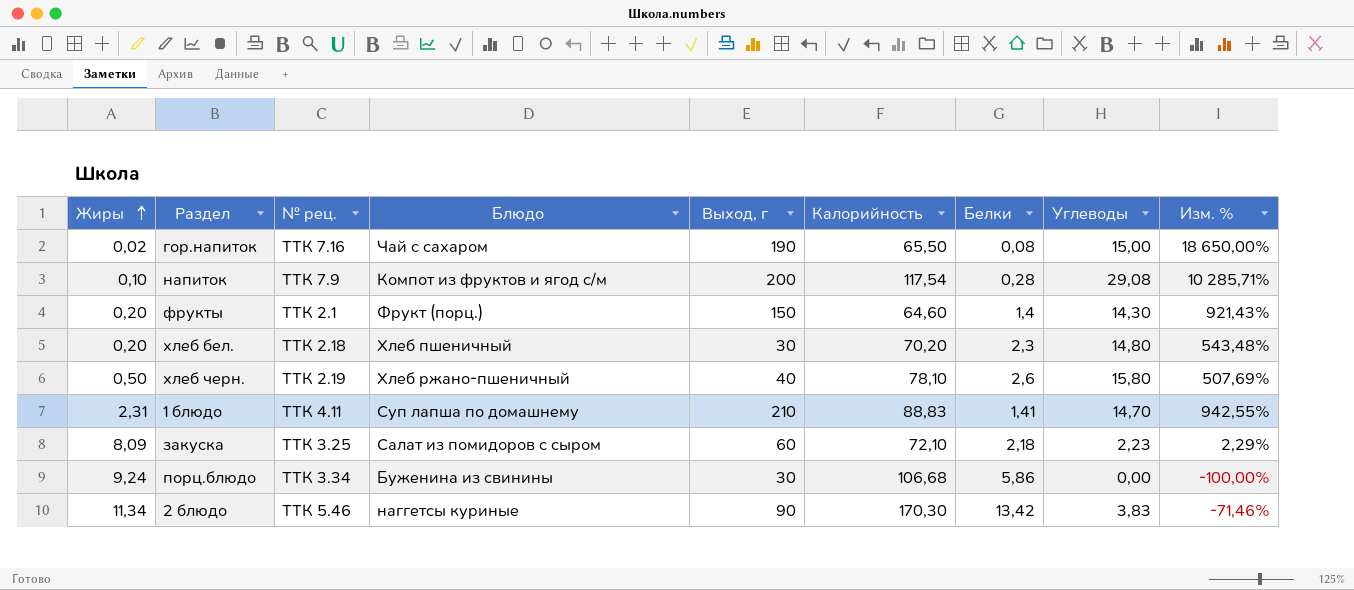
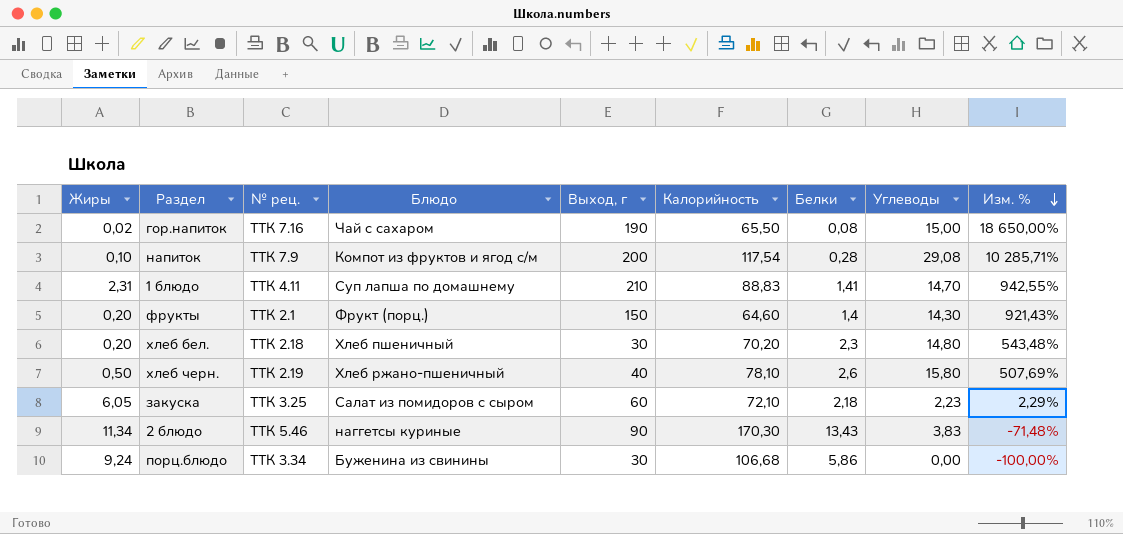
row order: Жиры ascending -> Изм. % descending
закуска | Жиры: 8,09 -> 6,05
2 блюдо | Белки: 13,42 -> 13,43
2 блюдо | Изм. %: -71,46% -> -71,48%

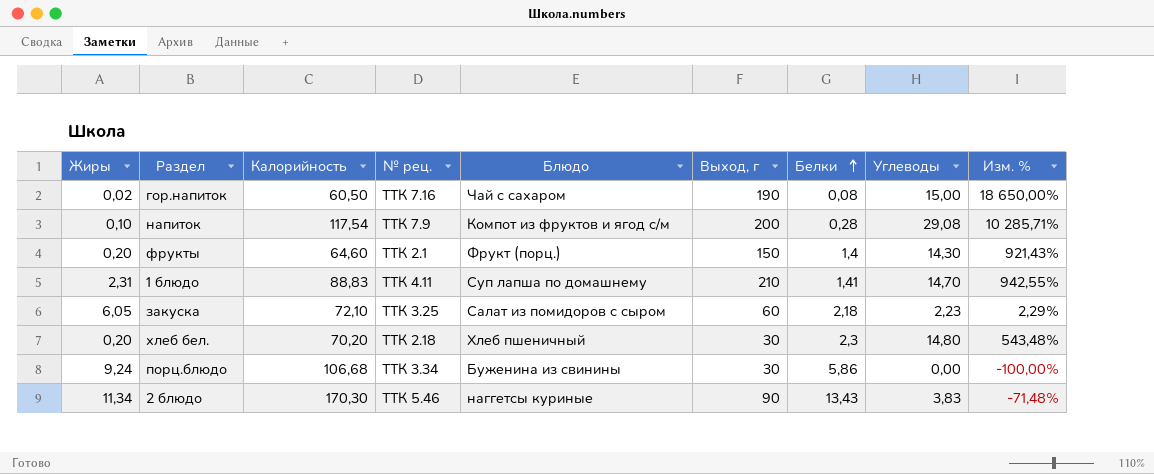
row order: Изм. % descending -> Белки ascending
column Калорийность | position: 6 -> 3
row хлеб черн.: 0,50 | ТТК 2.19 | Хлеб ржано-пшеничный | 40 | 78,10 | 2,6 | 15,80 | 507,69% -> none
гор.напиток | Калорийность: 65,50 -> 60,50

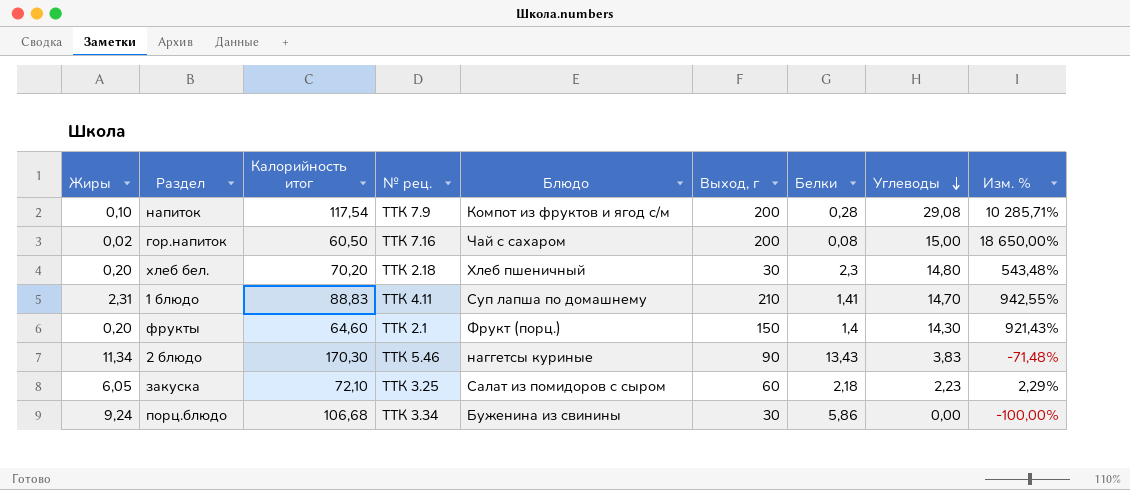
row order: Белки ascending -> Углеводы descending
column name: Калорийность -> Калорийность итог
гор.напиток | Выход, г: 190 -> 200

